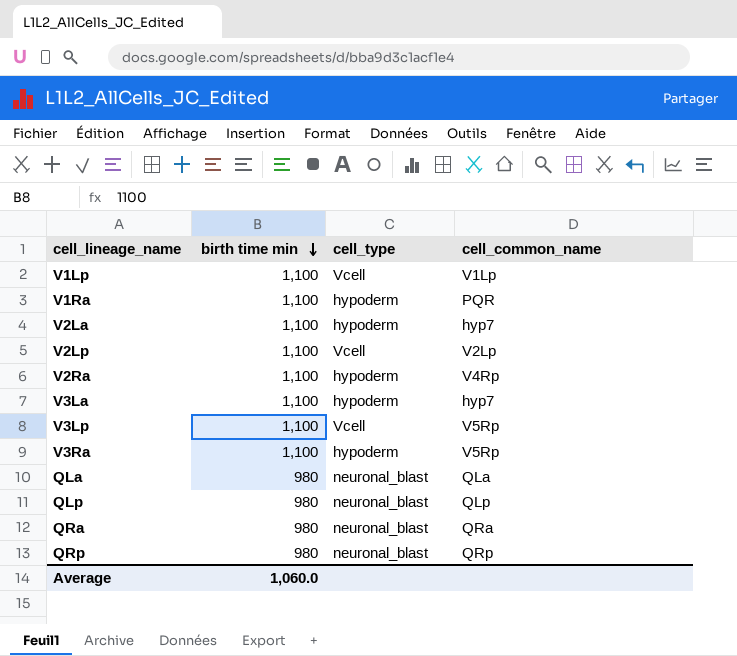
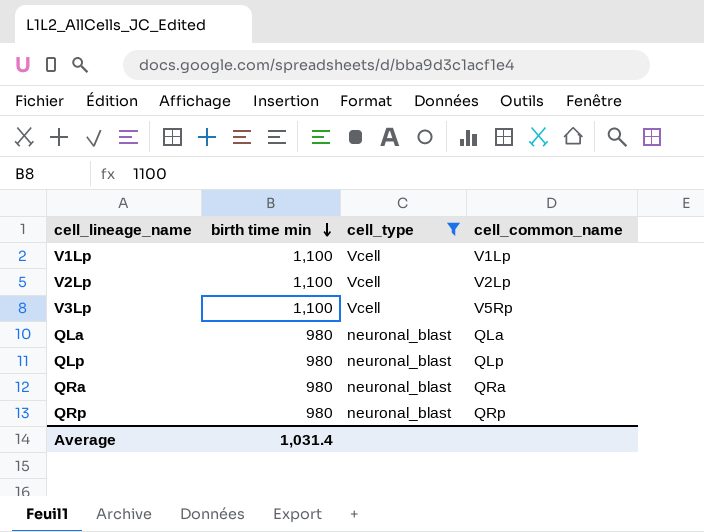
filter: none -> cell_type != hypoderm
Average | birth time min: 1,060.0 -> 1,031.4

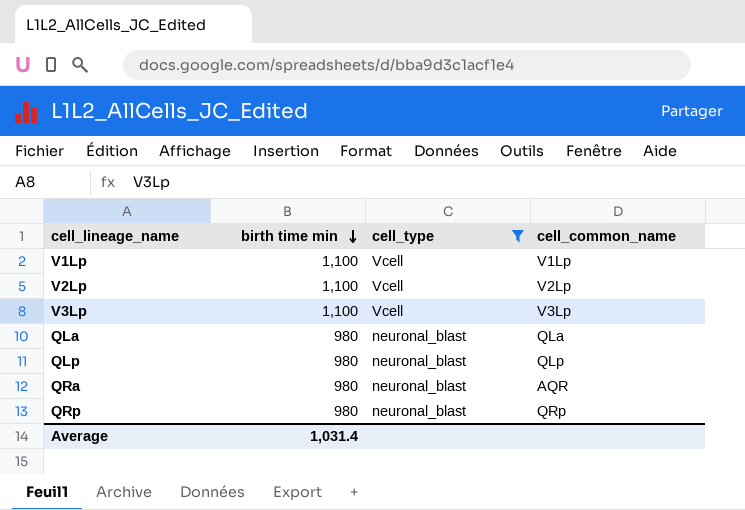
V3Lp | cell_common_name: V5Rp -> V3Lp
QRa | cell_common_name: QRa -> AQR

